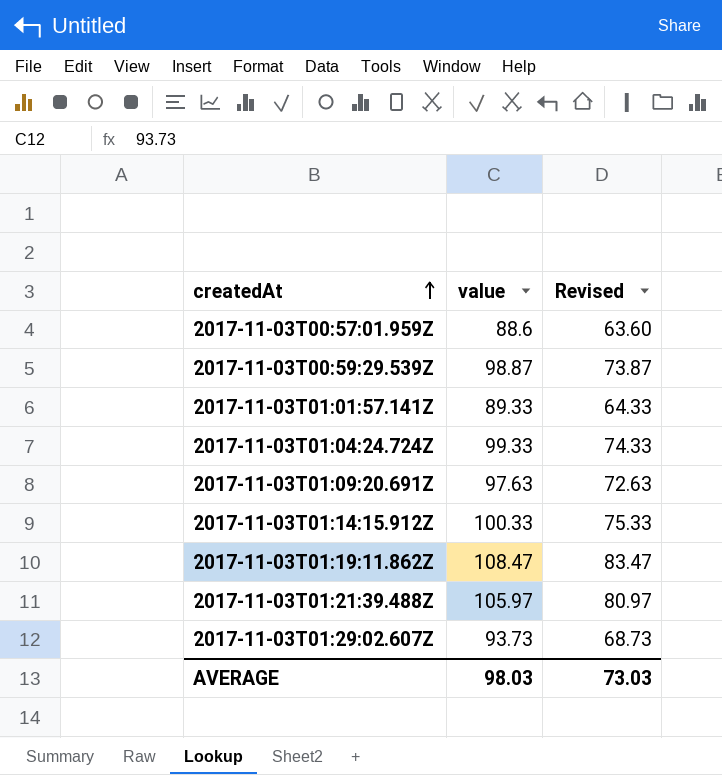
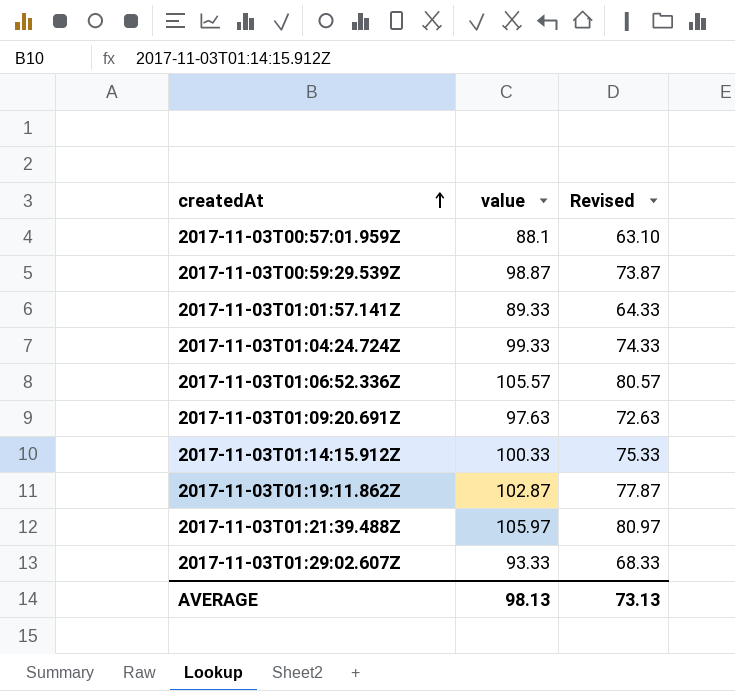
2017-11-03T00:57:01.959Z | value: 88.6 -> 88.1
2017-11-03T00:57:01.959Z | Revised: 63.60 -> 63.10
row 2017-11-03T01:06:52.336Z: none -> 105.57 | 80.57
2017-11-03T01:19:11.862Z | value: 108.47 -> 102.87
2017-11-03T01:19:11.862Z | Revised: 83.47 -> 77.87
2017-11-03T01:29:02.607Z | value: 93.73 -> 93.33
2017-11-03T01:29:02.607Z | Revised: 68.73 -> 68.33
AVERAGE | value: 98.03 -> 98.13
AVERAGE | Revised: 73.03 -> 73.13

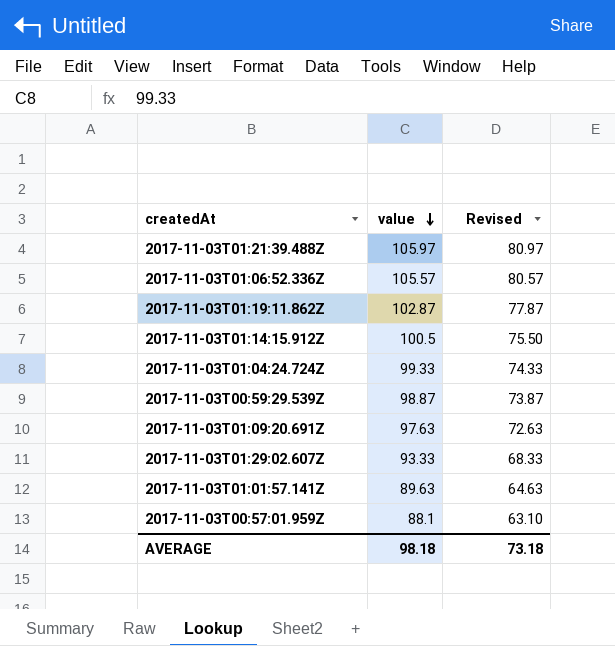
row order: createdAt ascending -> value descending
2017-11-03T01:14:15.912Z | value: 100.33 -> 100.5
2017-11-03T01:14:15.912Z | Revised: 75.33 -> 75.50
2017-11-03T01:01:57.141Z | value: 89.33 -> 89.63
2017-11-03T01:01:57.141Z | Revised: 64.33 -> 64.63
AVERAGE | value: 98.13 -> 98.18
AVERAGE | Revised: 73.13 -> 73.18

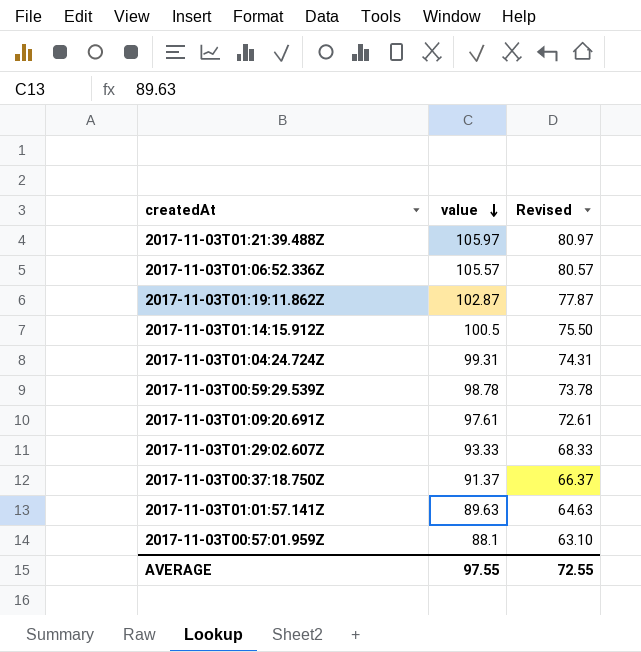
2017-11-03T01:04:24.724Z | value: 99.33 -> 99.31
2017-11-03T01:04:24.724Z | Revised: 74.33 -> 74.31
2017-11-03T00:59:29.539Z | value: 98.87 -> 98.78
2017-11-03T00:59:29.539Z | Revised: 73.87 -> 73.78
2017-11-03T01:09:20.691Z | value: 97.63 -> 97.61
2017-11-03T01:09:20.691Z | Revised: 72.63 -> 72.61
row 2017-11-03T00:37:18.750Z: none -> 91.37 | 66.37
AVERAGE | value: 98.18 -> 97.55
AVERAGE | Revised: 73.18 -> 72.55

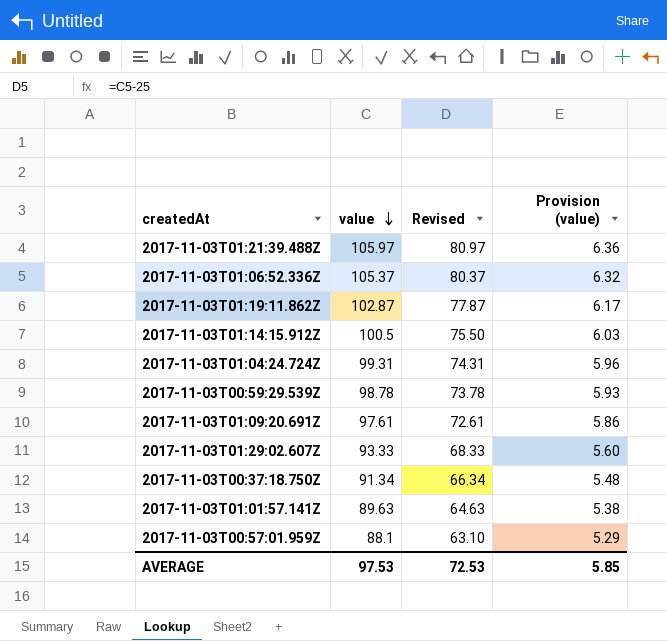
column Provision (value) | formula: none -> [value] * 0.06
2017-11-03T01:06:52.336Z | value: 105.57 -> 105.37
2017-11-03T01:06:52.336Z | Revised: 80.57 -> 80.37
2017-11-03T00:37:18.750Z | value: 91.37 -> 91.34
2017-11-03T00:37:18.750Z | Revised: 66.37 -> 66.34
AVERAGE | value: 97.55 -> 97.53
AVERAGE | Revised: 72.55 -> 72.53

